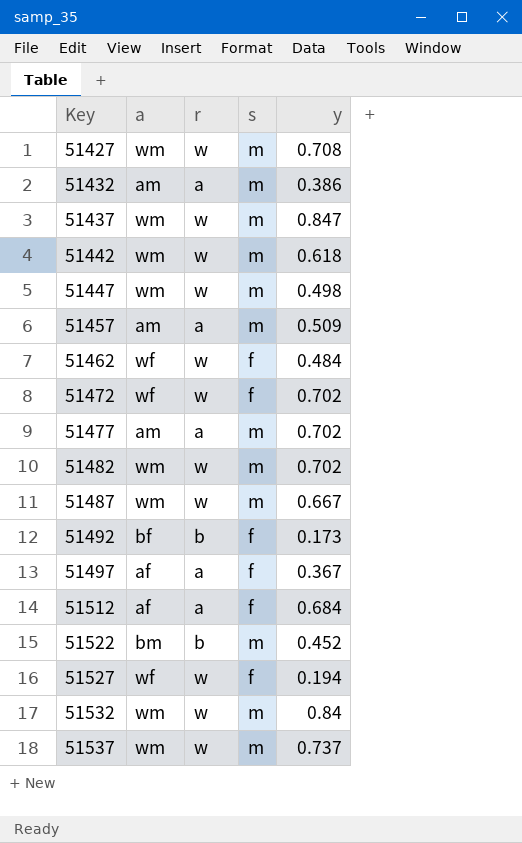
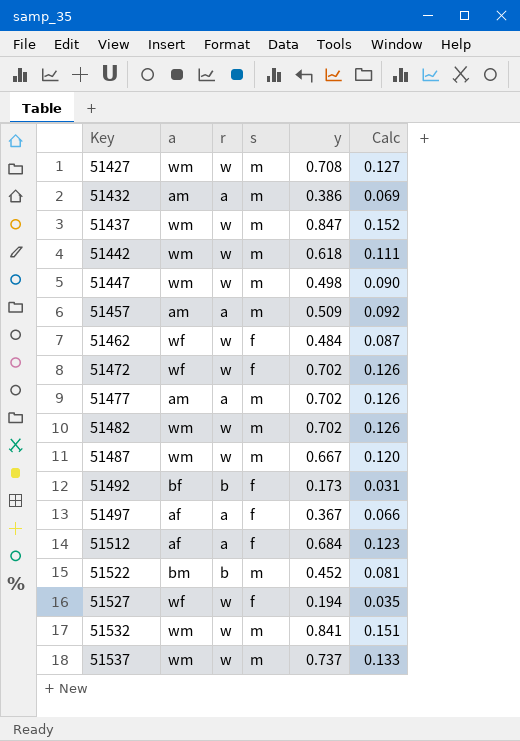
column Calc | formula: none -> [y] * 0.18
51532 | y: 0.84 -> 0.841

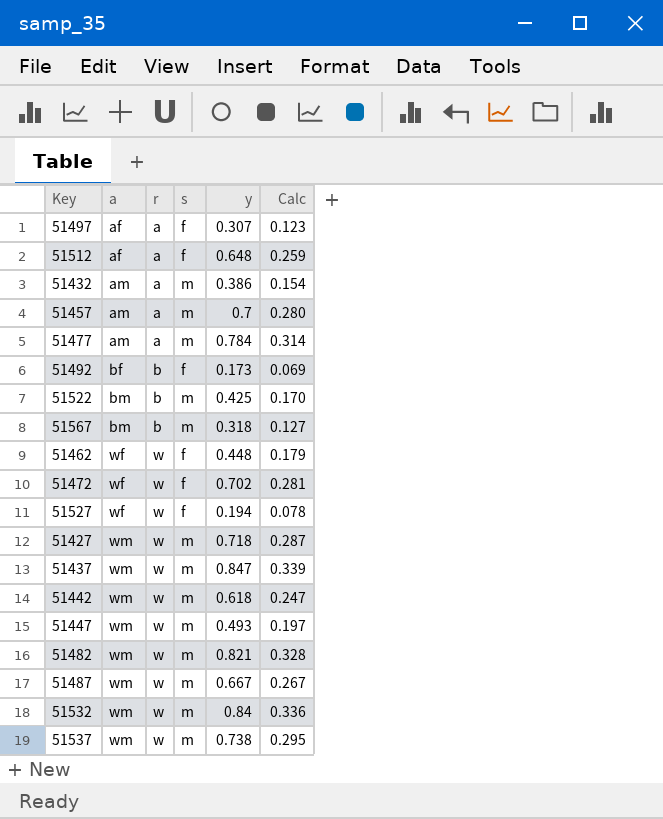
row order: Key ascending -> a ascending
column Calc | formula: [y] * 0.18 -> [y] * 0.4
51497 | y: 0.367 -> 0.307
51512 | y: 0.684 -> 0.648
51457 | y: 0.509 -> 0.7
51477 | y: 0.702 -> 0.784
51522 | y: 0.452 -> 0.425
row 51567: none -> bm | b | m | 0.318 | 0.127
51462 | y: 0.484 -> 0.448
51427 | y: 0.708 -> 0.718
51447 | y: 0.498 -> 0.493
51482 | y: 0.702 -> 0.821
51532 | y: 0.841 -> 0.84
51537 | y: 0.737 -> 0.738

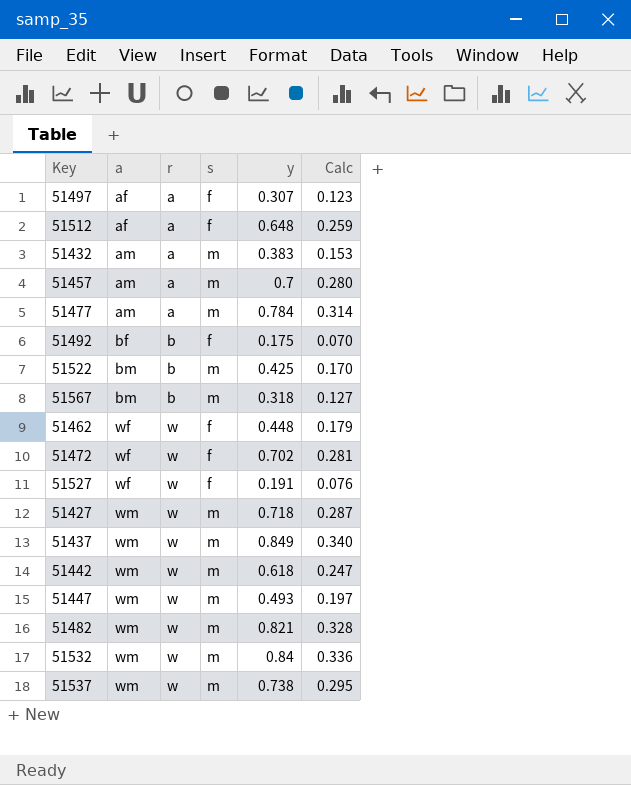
row 51487: wm | w | m | 0.667 | 0.267 -> none
51432 | y: 0.386 -> 0.383
51432 | Calc: 0.154 -> 0.153
51492 | y: 0.173 -> 0.175
51492 | Calc: 0.069 -> 0.070
51527 | y: 0.194 -> 0.191
51527 | Calc: 0.078 -> 0.076
51437 | y: 0.847 -> 0.849
51437 | Calc: 0.339 -> 0.340

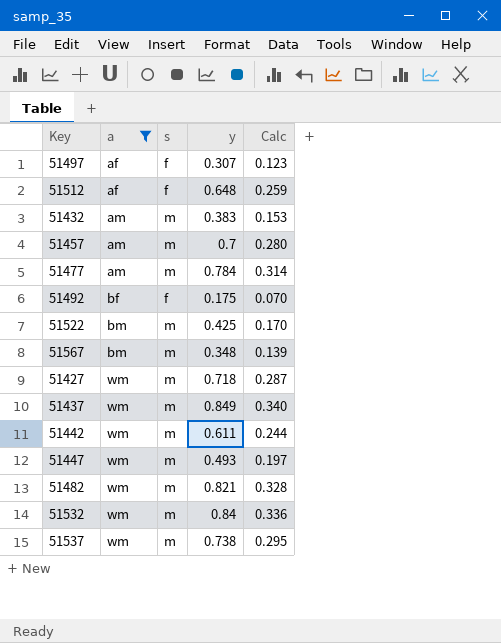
filter: none -> a != wf
column r | position: 3 -> none
51567 | y: 0.318 -> 0.348
51567 | Calc: 0.127 -> 0.139
51442 | y: 0.618 -> 0.611
51442 | Calc: 0.247 -> 0.244

